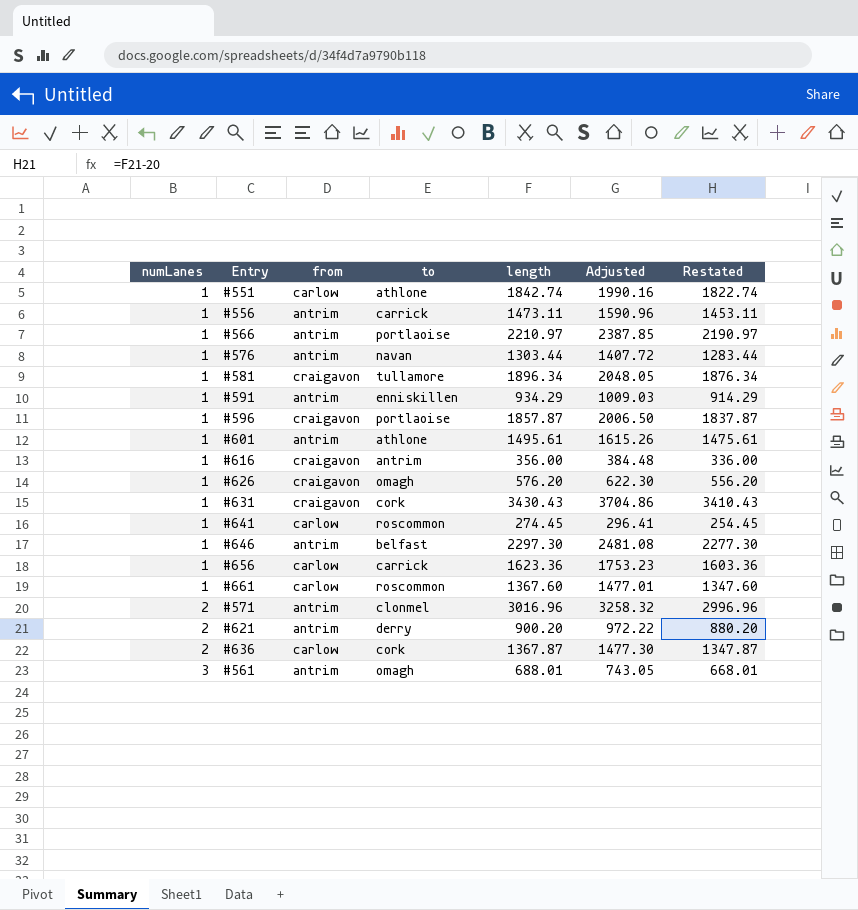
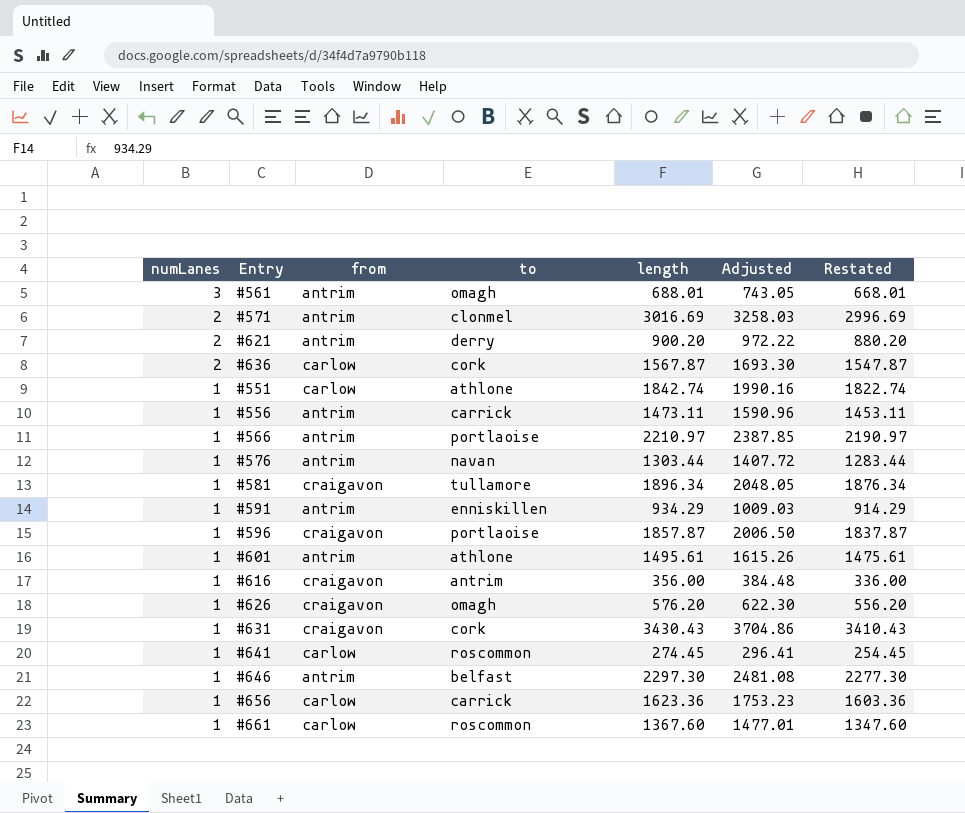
row order: numLanes ascending -> numLanes descending
#571 | length: 3016.96 -> 3016.69
#571 | Adjusted: 3258.32 -> 3258.03
#571 | Restated: 2996.96 -> 2996.69
#636 | length: 1367.87 -> 1567.87
#636 | Adjusted: 1477.30 -> 1693.30
#636 | Restated: 1347.87 -> 1547.87

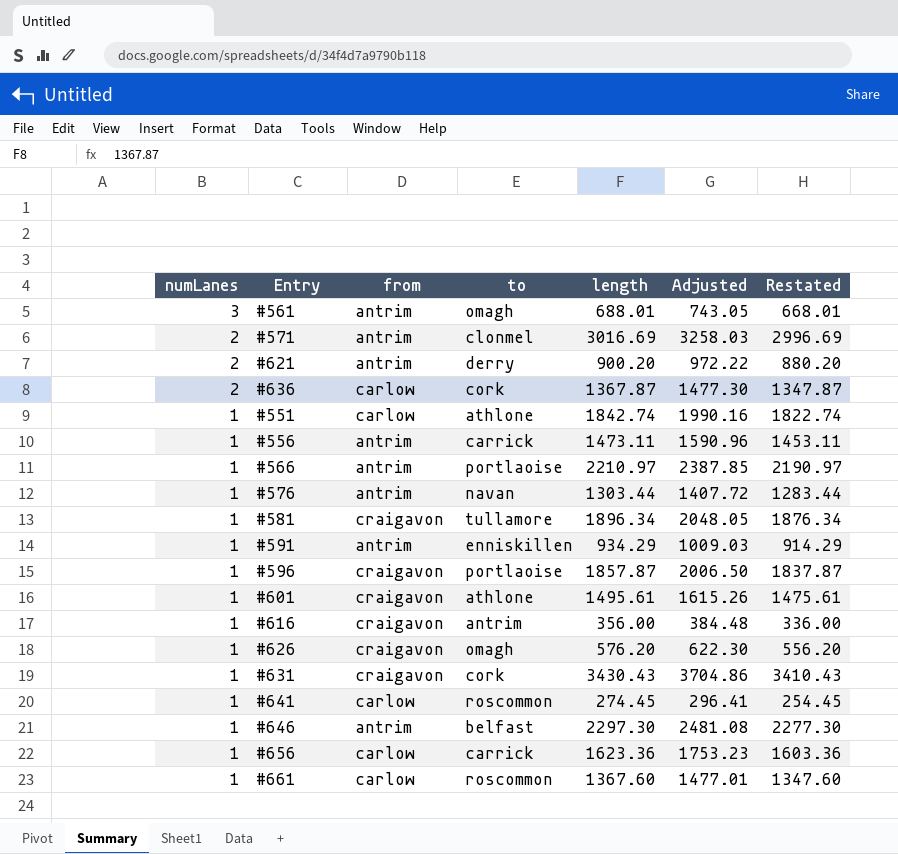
#636 | length: 1567.87 -> 1367.87
#636 | Adjusted: 1693.30 -> 1477.30
#636 | Restated: 1547.87 -> 1347.87
#601 | from: antrim -> craigavon

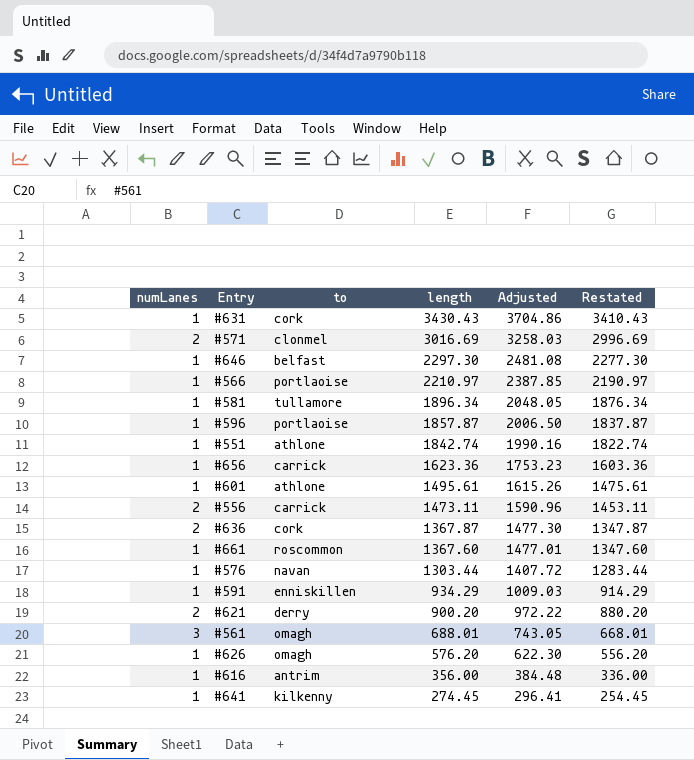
row order: numLanes descending -> length descending
column from | position: 3 -> none
#556 | numLanes: 1 -> 2
#641 | to: roscommon -> kilkenny

